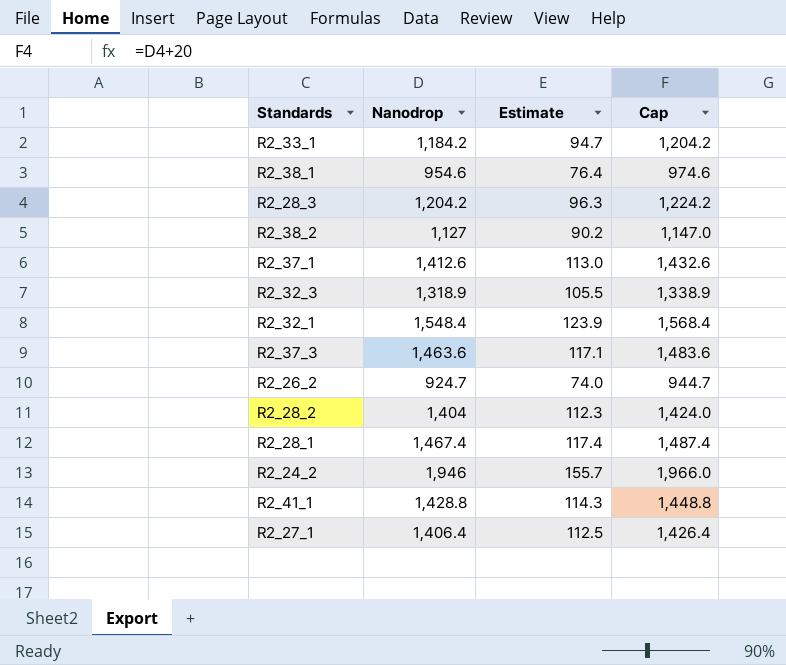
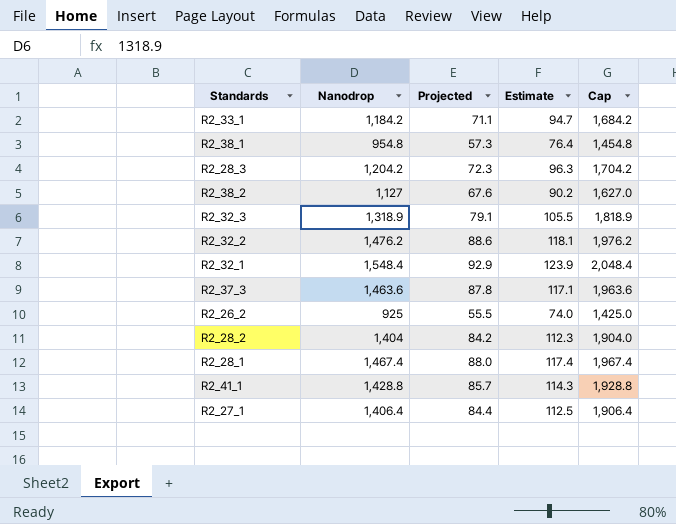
column Projected | formula: none -> [Nanodrop] * 0.06
column Cap | formula: [Nanodrop] + 20 -> [Nanodrop] + 500
row R2_37_1: 1,412.6 | 113.0 | 1,432.6 -> none
row R2_24_2: 1,946 | 155.7 | 1,966.0 -> none
R2_38_1 | Nanodrop: 954.6 -> 954.8
row R2_32_2: none -> 1,476.2 | 88.6 | 118.1 | 1,976.2
R2_26_2 | Nanodrop: 924.7 -> 925

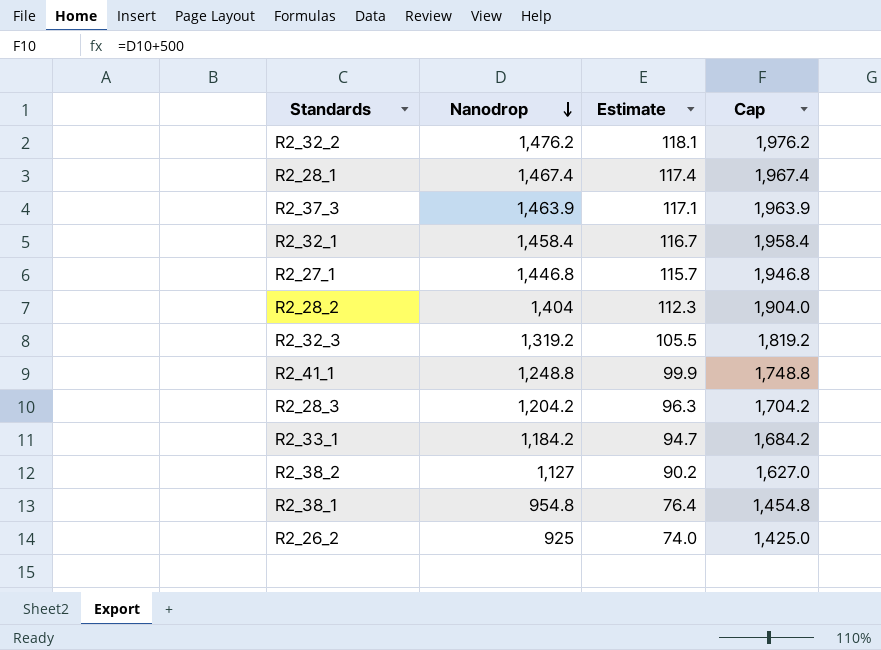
row order: none -> Nanodrop descending
column Projected | formula: [Nanodrop] * 0.06 -> none
R2_37_3 | Nanodrop: 1,463.6 -> 1,463.9
R2_37_3 | Cap: 1,963.6 -> 1,963.9
R2_32_1 | Nanodrop: 1,548.4 -> 1,458.4
R2_32_1 | Estimate: 123.9 -> 116.7
R2_32_1 | Cap: 2,048.4 -> 1,958.4
R2_27_1 | Nanodrop: 1,406.4 -> 1,446.8
R2_27_1 | Estimate: 112.5 -> 115.7
R2_27_1 | Cap: 1,906.4 -> 1,946.8
R2_32_3 | Nanodrop: 1,318.9 -> 1,319.2
R2_32_3 | Cap: 1,818.9 -> 1,819.2
R2_41_1 | Nanodrop: 1,428.8 -> 1,248.8
R2_41_1 | Estimate: 114.3 -> 99.9
R2_41_1 | Cap: 1,928.8 -> 1,748.8

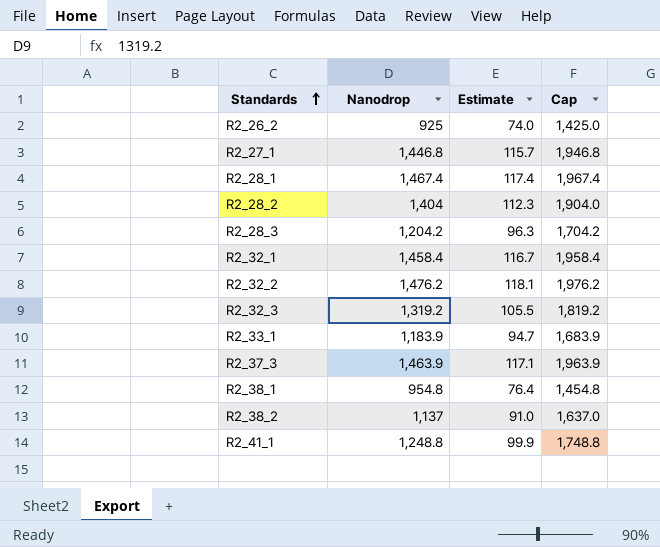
row order: Nanodrop descending -> Standards ascending
R2_33_1 | Nanodrop: 1,184.2 -> 1,183.9
R2_33_1 | Cap: 1,684.2 -> 1,683.9
R2_38_2 | Nanodrop: 1,127 -> 1,137
R2_38_2 | Estimate: 90.2 -> 91.0
R2_38_2 | Cap: 1,627.0 -> 1,637.0

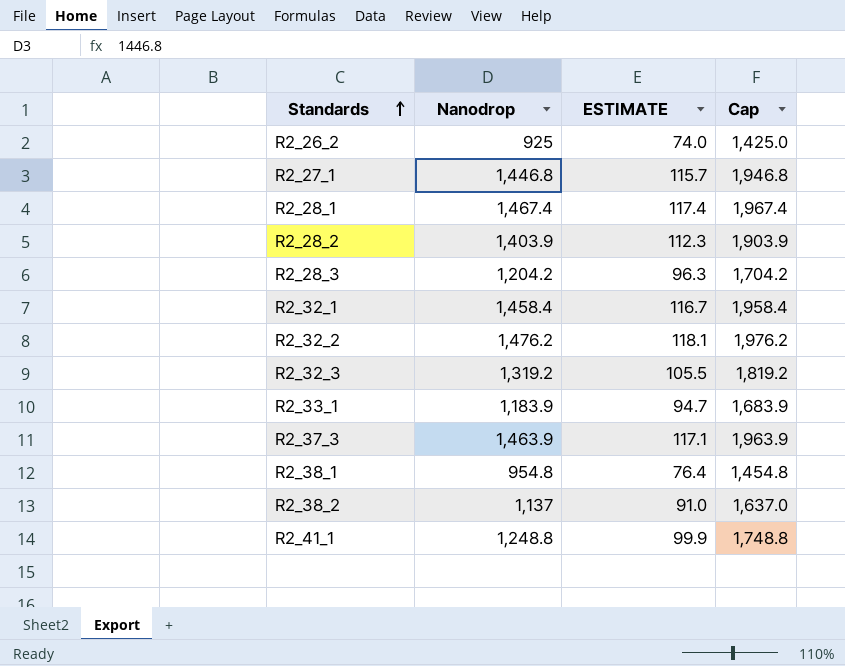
column name: Estimate -> ESTIMATE
R2_28_2 | Nanodrop: 1,404 -> 1,403.9
R2_28_2 | Cap: 1,904.0 -> 1,903.9

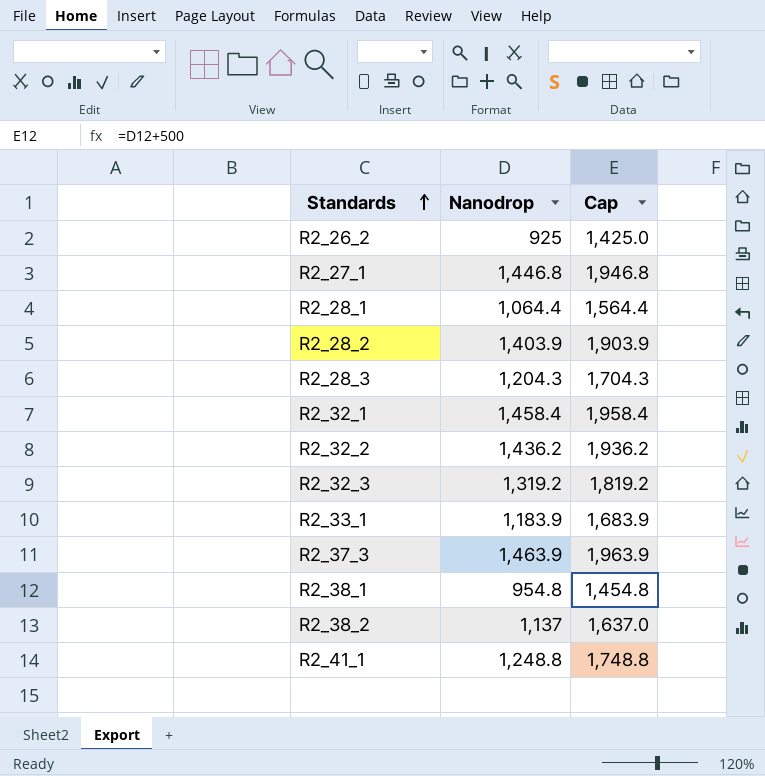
column ESTIMATE | formula: [Nanodrop] * 0.08 -> none
R2_28_1 | Nanodrop: 1,467.4 -> 1,064.4
R2_28_1 | Cap: 1,967.4 -> 1,564.4
R2_28_3 | Nanodrop: 1,204.2 -> 1,204.3
R2_28_3 | Cap: 1,704.2 -> 1,704.3
R2_32_2 | Nanodrop: 1,476.2 -> 1,436.2
R2_32_2 | Cap: 1,976.2 -> 1,936.2

